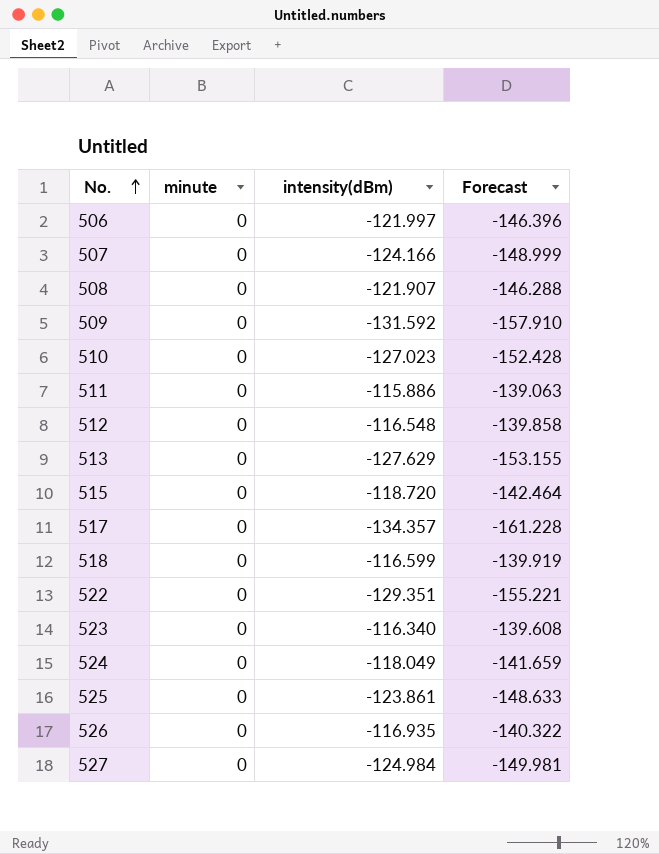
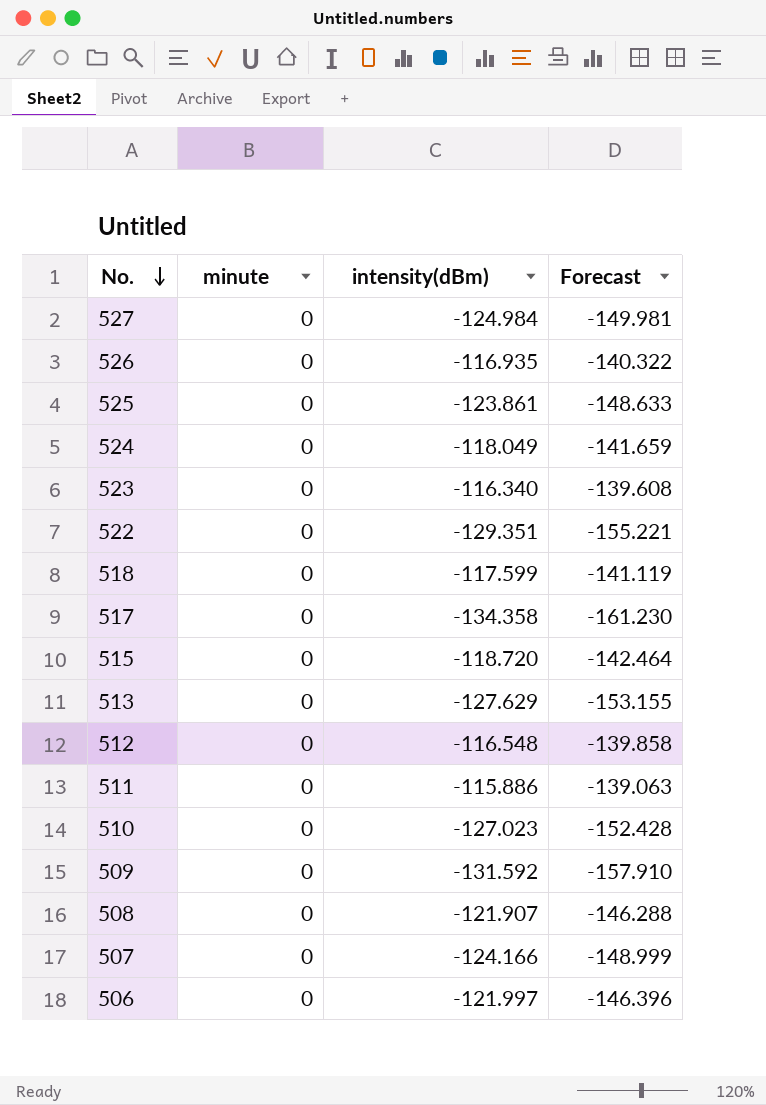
row order: No. ascending -> No. descending
518 | intensity(dBm): -116.599 -> -117.599
518 | Forecast: -139.919 -> -141.119
517 | intensity(dBm): -134.357 -> -134.358
517 | Forecast: -161.228 -> -161.230

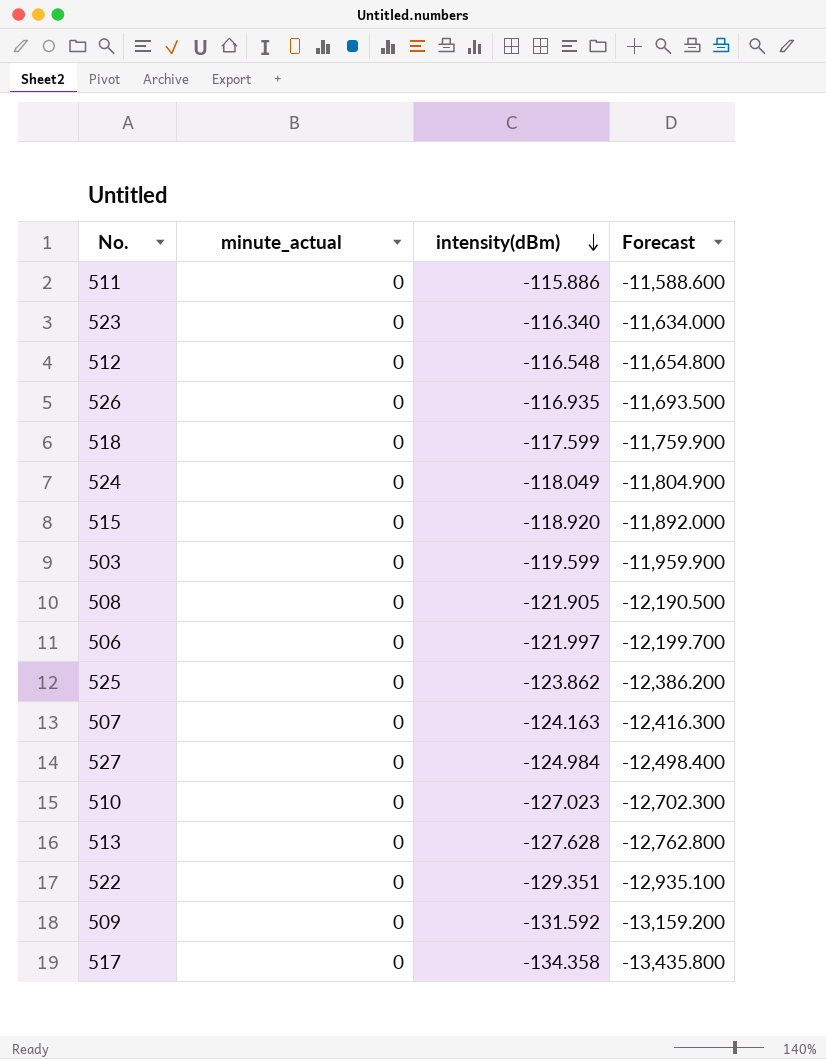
row order: No. descending -> intensity(dBm) descending
column name: minute -> minute_actual
column Forecast | formula: [intensity(dBm)] * 1.2 -> [intensity(dBm)] * 100
515 | intensity(dBm): -118.720 -> -118.920
row 503: none -> 0 | -119.599 | -11,959.900
508 | intensity(dBm): -121.907 -> -121.905
525 | intensity(dBm): -123.861 -> -123.862
507 | intensity(dBm): -124.166 -> -124.163
513 | intensity(dBm): -127.629 -> -127.628

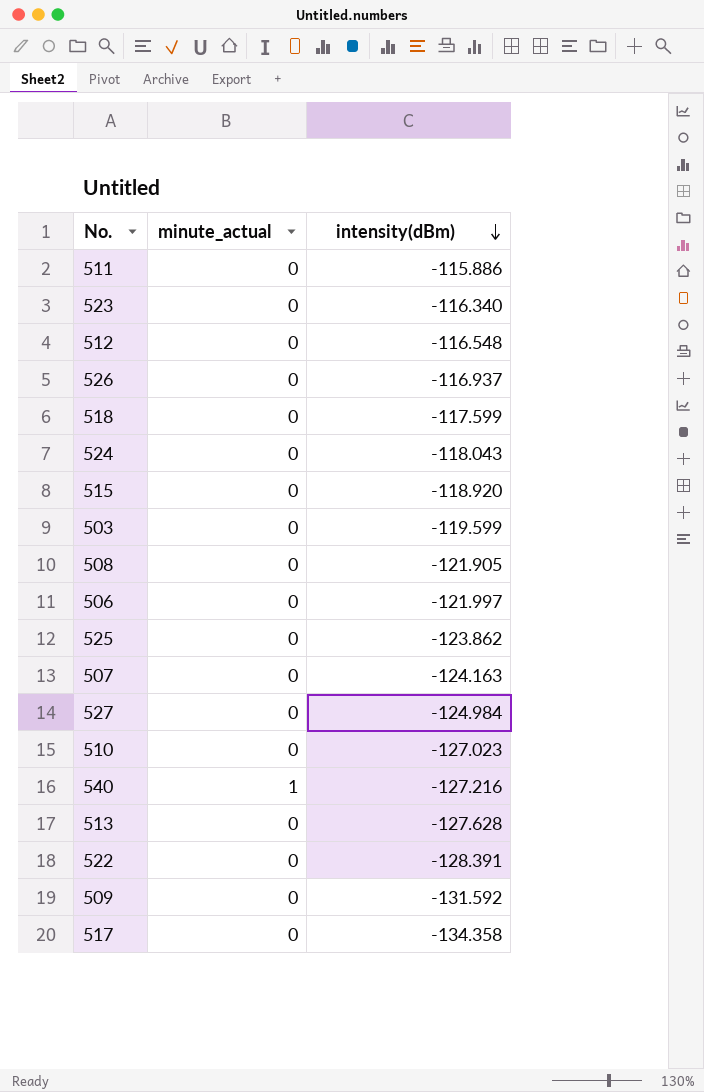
column Forecast | formula: [intensity(dBm)] * 100 -> none
526 | intensity(dBm): -116.935 -> -116.937
524 | intensity(dBm): -118.049 -> -118.043
row 540: none -> 1 | -127.216
522 | intensity(dBm): -129.351 -> -128.391

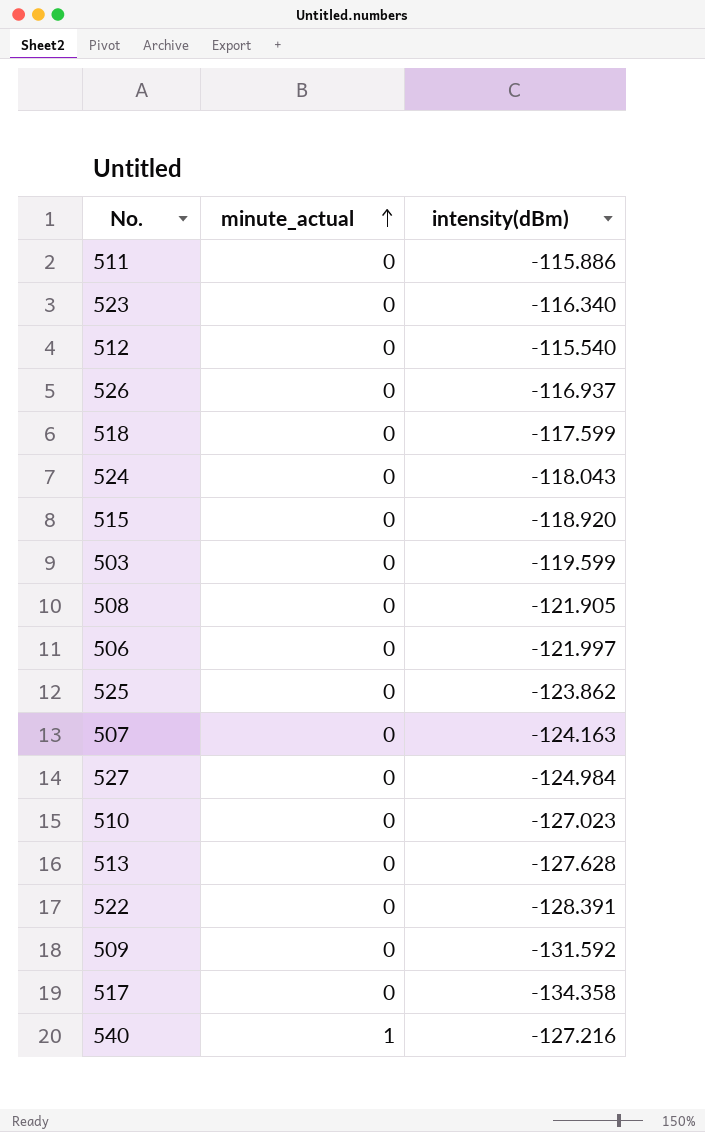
row order: intensity(dBm) descending -> minute_actual ascending
512 | intensity(dBm): -116.548 -> -115.540

